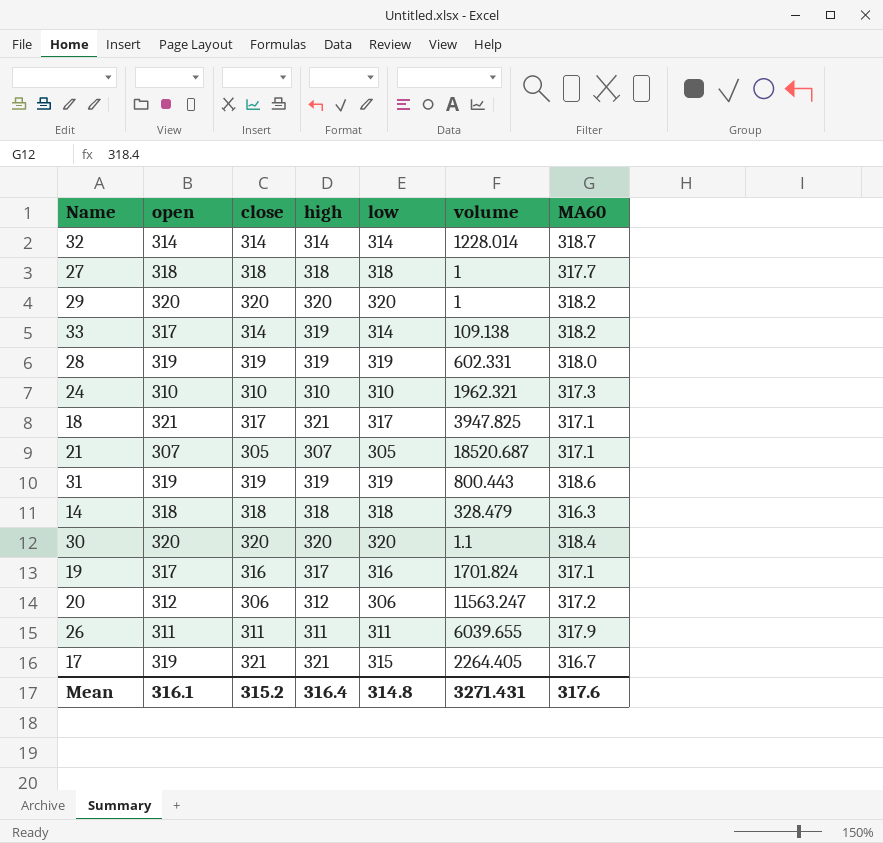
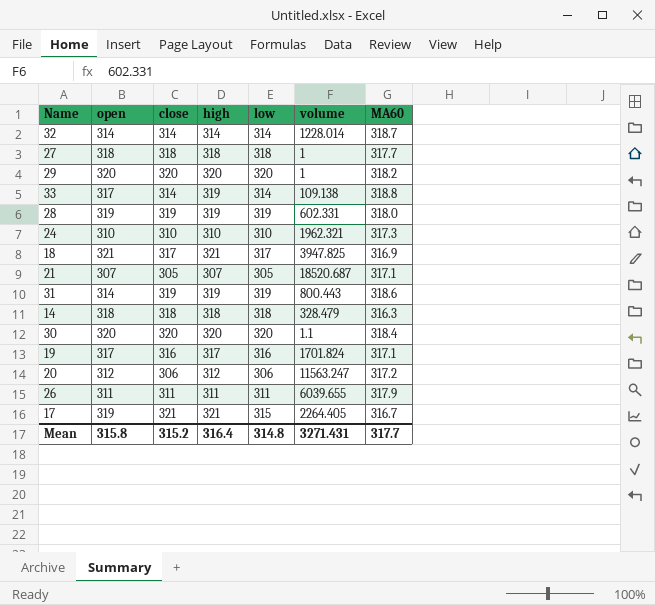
33 | MA60: 318.2 -> 318.8
18 | MA60: 317.1 -> 316.9
31 | open: 319 -> 314
Mean | open: 316.1 -> 315.8
Mean | MA60: 317.6 -> 317.7

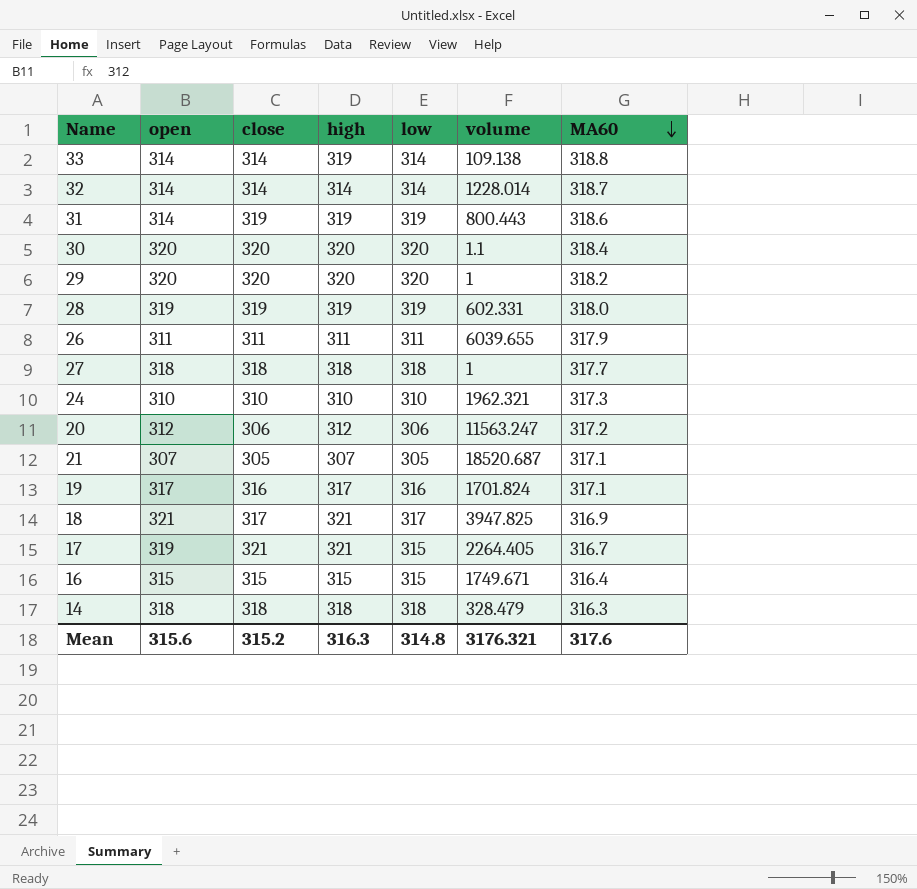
row order: none -> MA60 descending
33 | open: 317 -> 314
row 16: none -> 315 | 315 | 315 | 315 | 1749.671 | 316.4
Mean | open: 315.8 -> 315.6
Mean | high: 316.4 -> 316.3
Mean | volume: 3271.431 -> 3176.321
Mean | MA60: 317.7 -> 317.6

